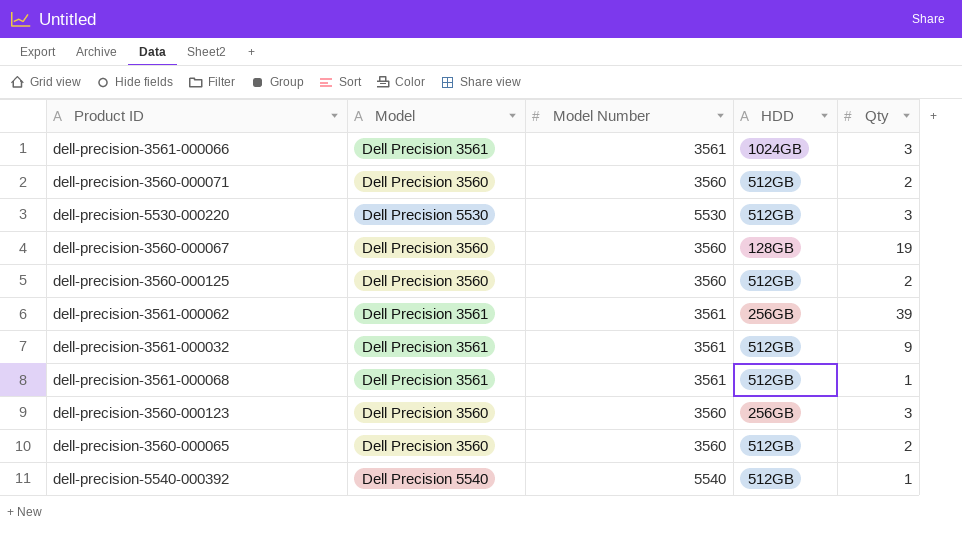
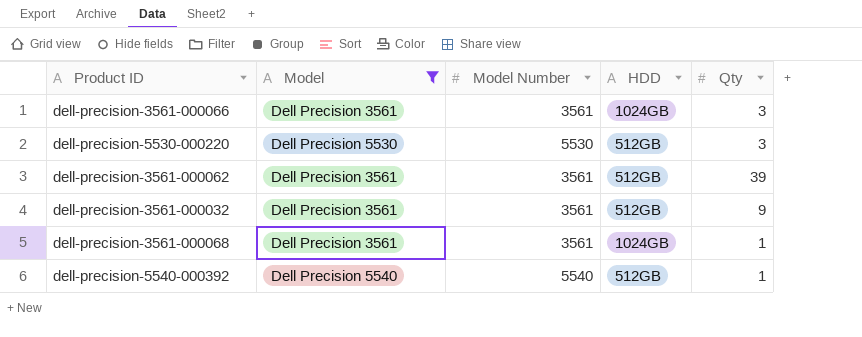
filter: none -> Model != Dell Precision 3560
dell-precision-3561-000062 | HDD: 256GB -> 512GB
dell-precision-3561-000068 | HDD: 512GB -> 1024GB

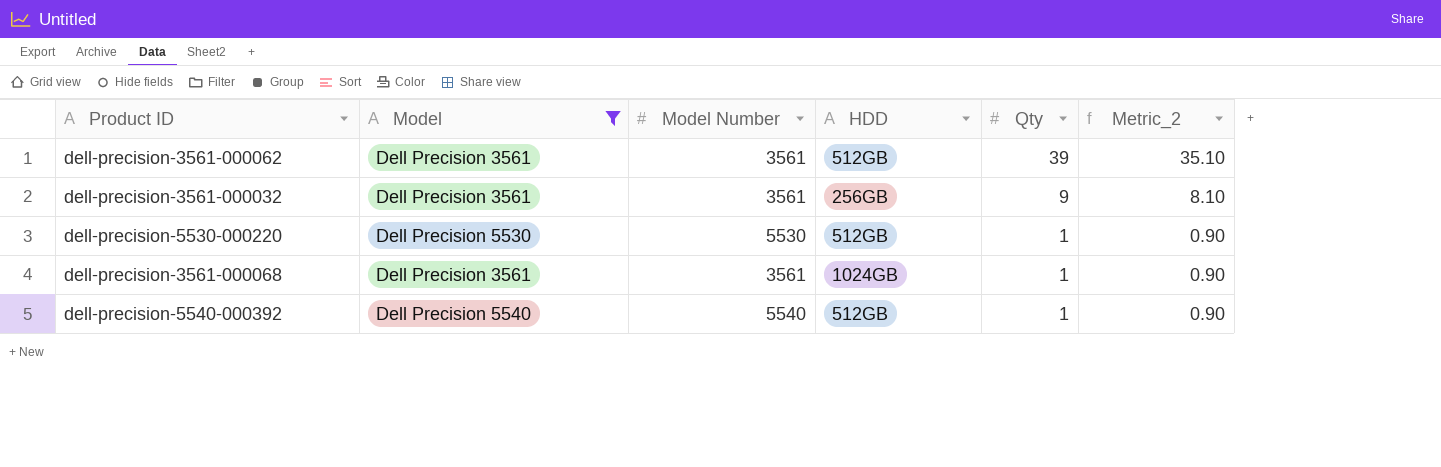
row order: none -> Qty descending
column Metric_2 | formula: none -> [Qty] * 0.9
row dell-precision-3561-000066: Dell Precision 3561 | 3561 | 1024GB | 3 -> none
dell-precision-3561-000032 | HDD: 512GB -> 256GB
dell-precision-5530-000220 | Qty: 3 -> 1

